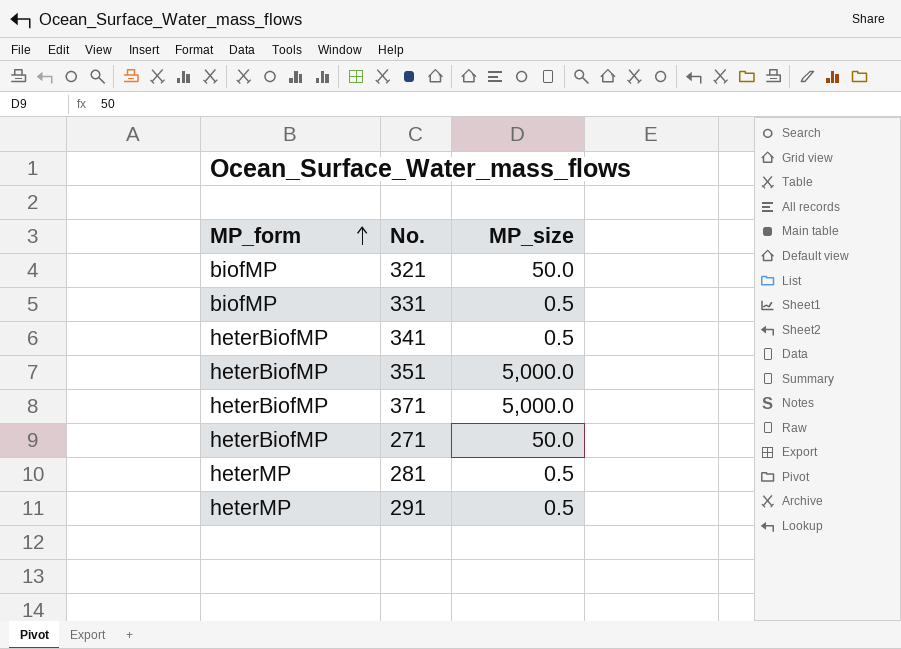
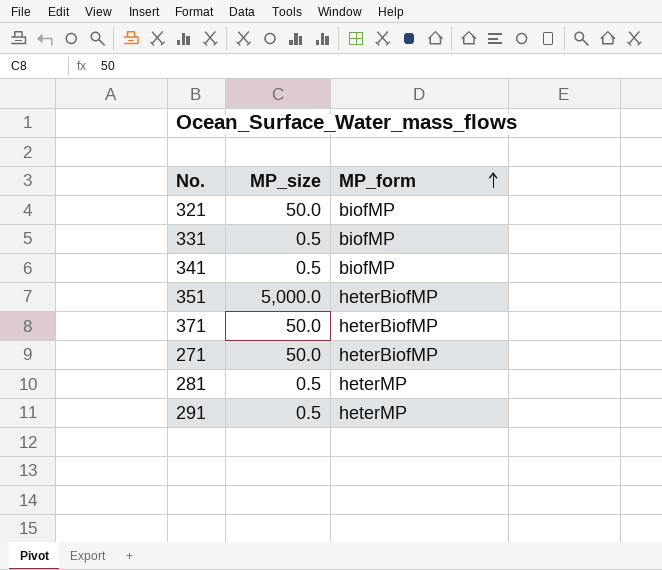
column MP_form | position: 1 -> 3
341 | MP_form: heterBiofMP -> biofMP
371 | MP_size: 5,000.0 -> 50.0

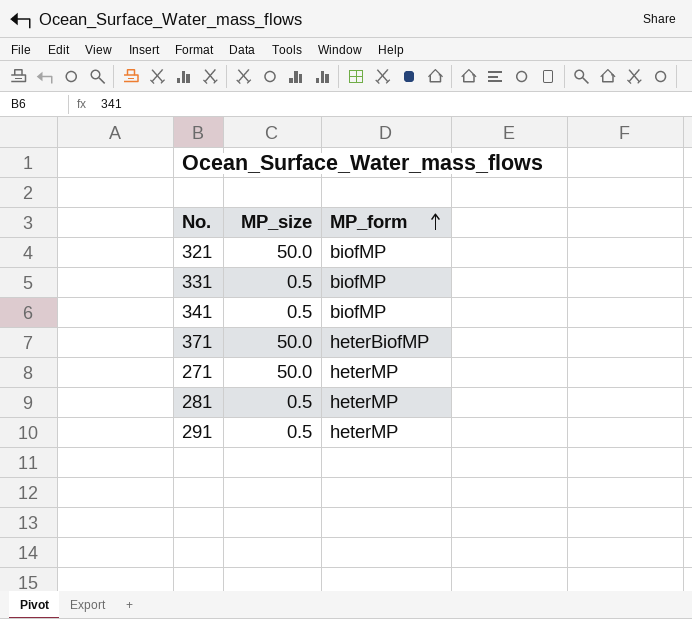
row 351: 5,000.0 | heterBiofMP -> none
271 | MP_form: heterBiofMP -> heterMP

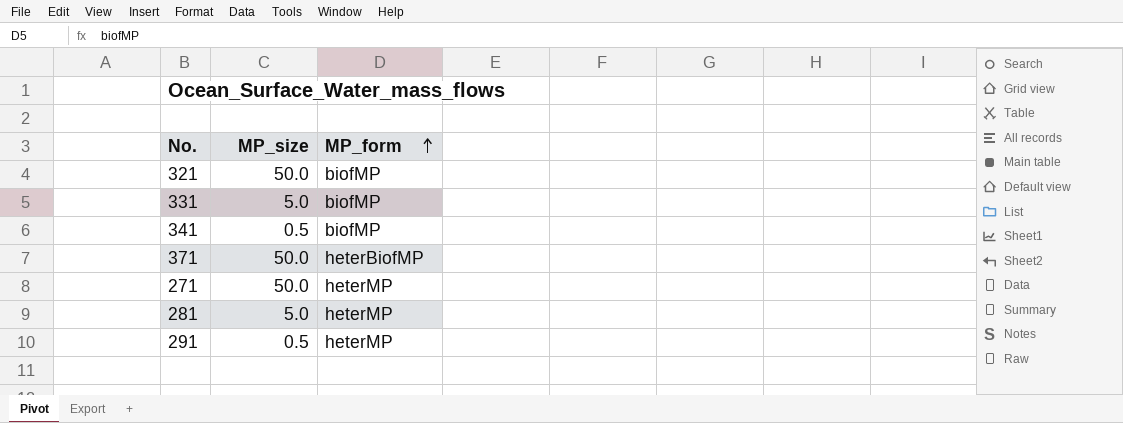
331 | MP_size: 0.5 -> 5.0
281 | MP_size: 0.5 -> 5.0

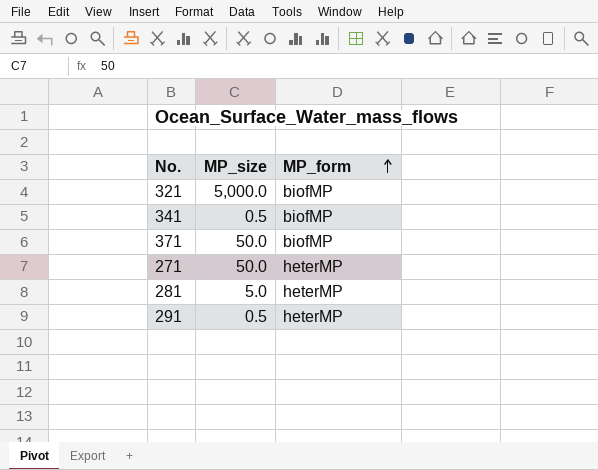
row 331: 5.0 | biofMP -> none
321 | MP_size: 50.0 -> 5,000.0
371 | MP_form: heterBiofMP -> biofMP

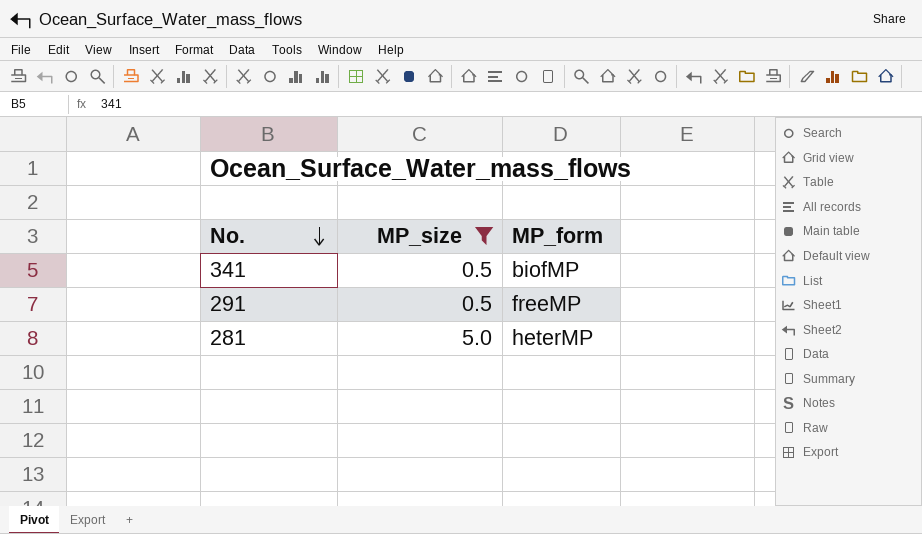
filter: none -> MP_size <= 5.0
row order: MP_form ascending -> No. descending
291 | MP_form: heterMP -> freeMP

